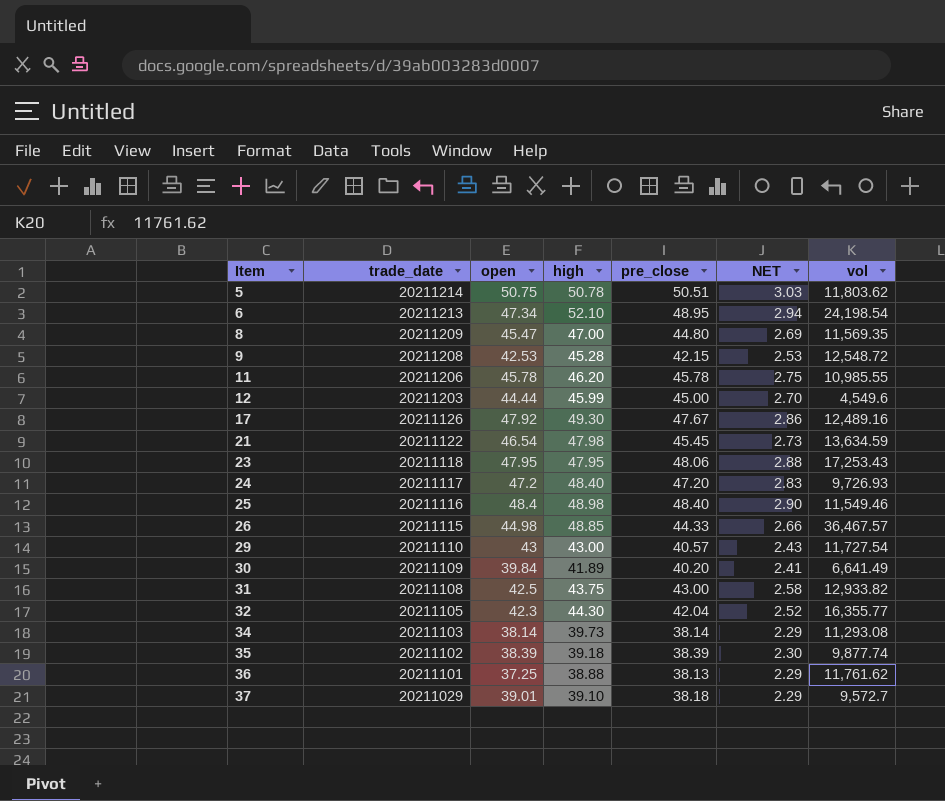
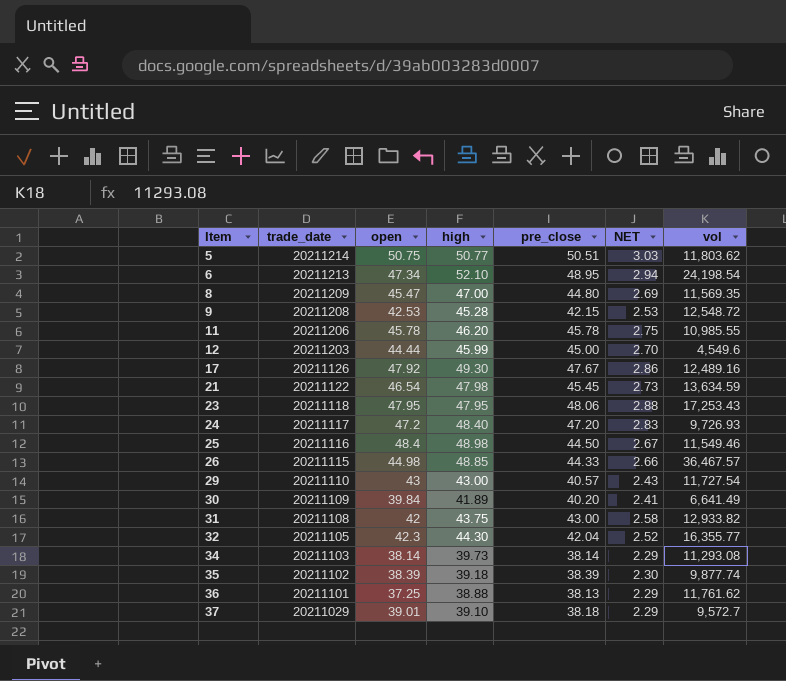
5 | high: 50.78 -> 50.77
25 | pre_close: 48.40 -> 44.50
25 | NET: 2.90 -> 2.67
31 | open: 42.5 -> 42

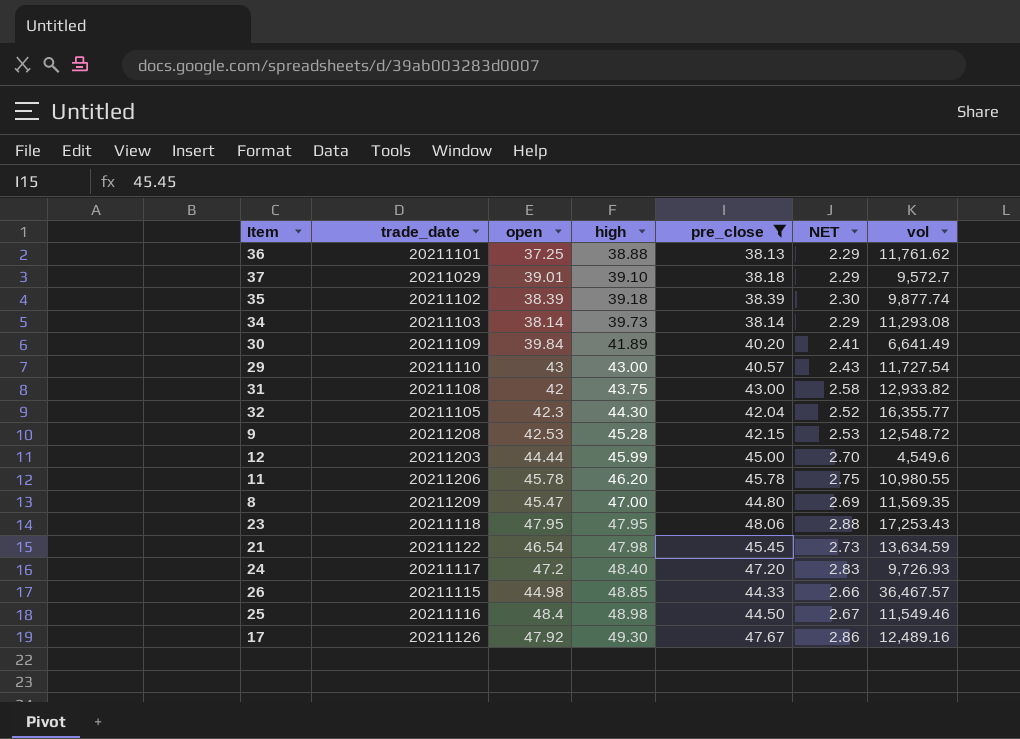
filter: none -> pre_close <= 48.06
row order: Item ascending -> high ascending
11 | vol: 10,985.55 -> 10,980.55

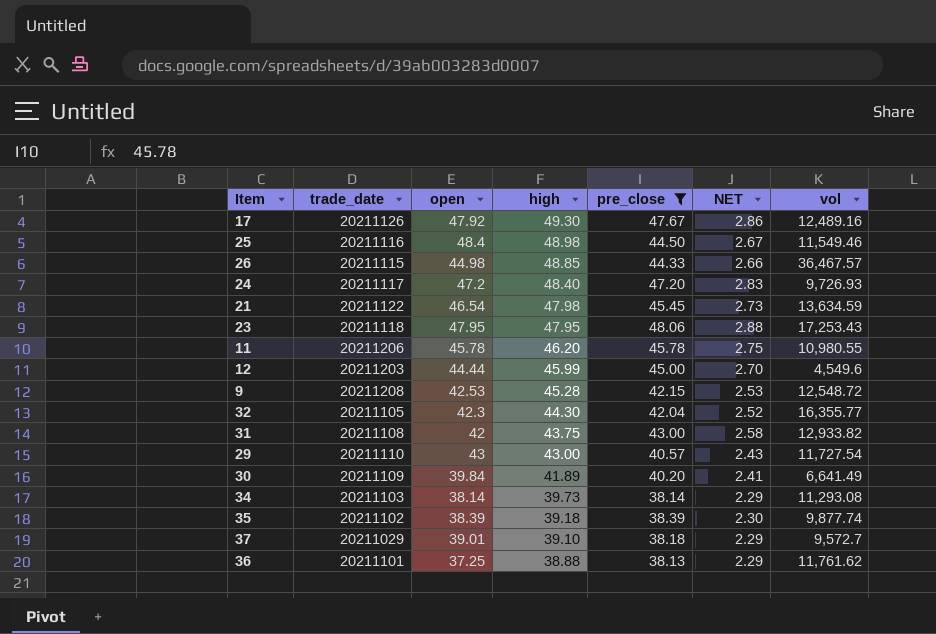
row order: high ascending -> high descending
row 8: 20211209 | 45.47 | 47.00 | 44.80 | 2.69 | 11,569.35 -> none

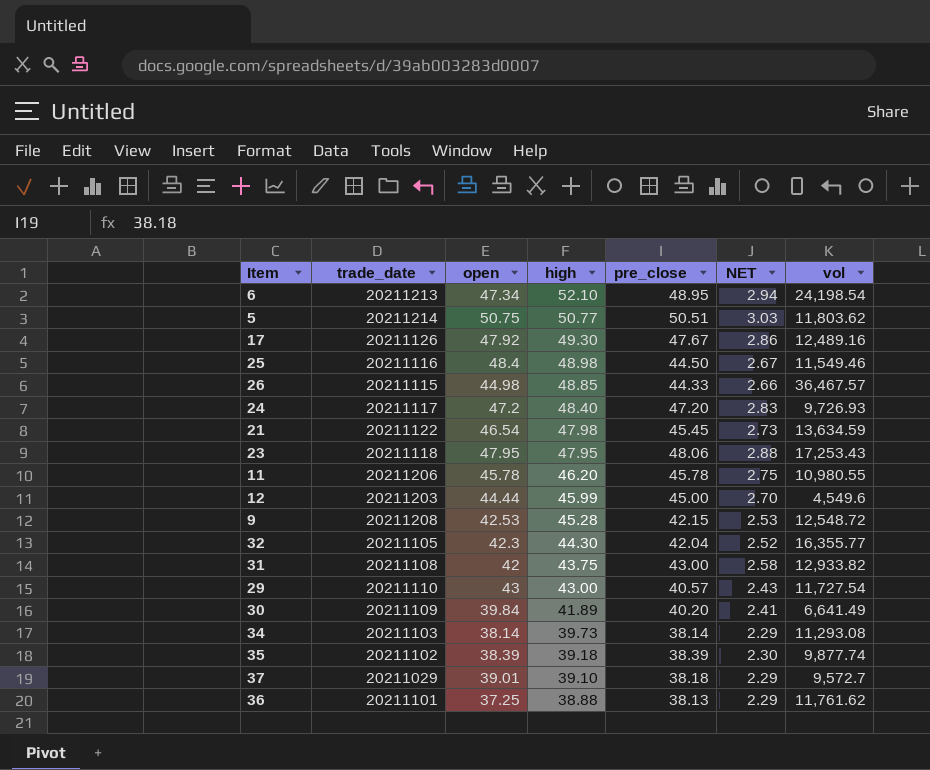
filter: pre_close <= 48.06 -> none

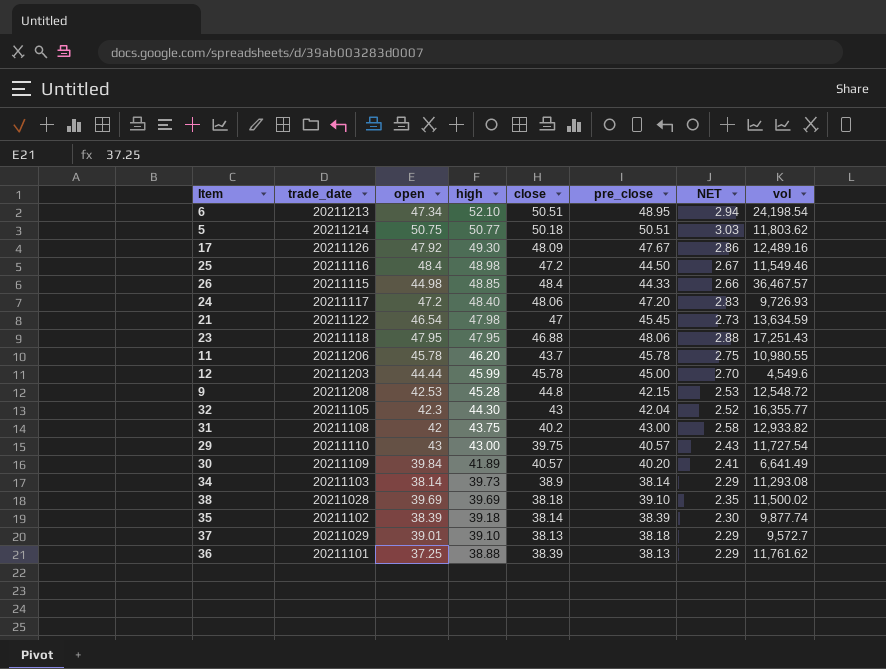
column close | position: none -> 5
23 | vol: 17,253.43 -> 17,251.43
row 38: none -> 20211028 | 39.69 | 39.69 | 38.18 | 39.10 | 2.35 | 11,500.02

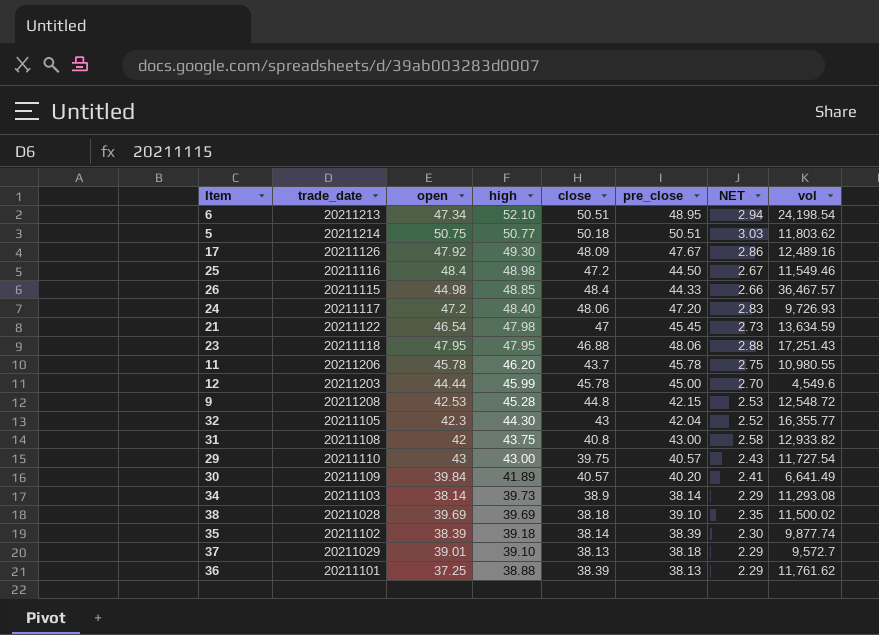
31 | close: 40.2 -> 40.8

